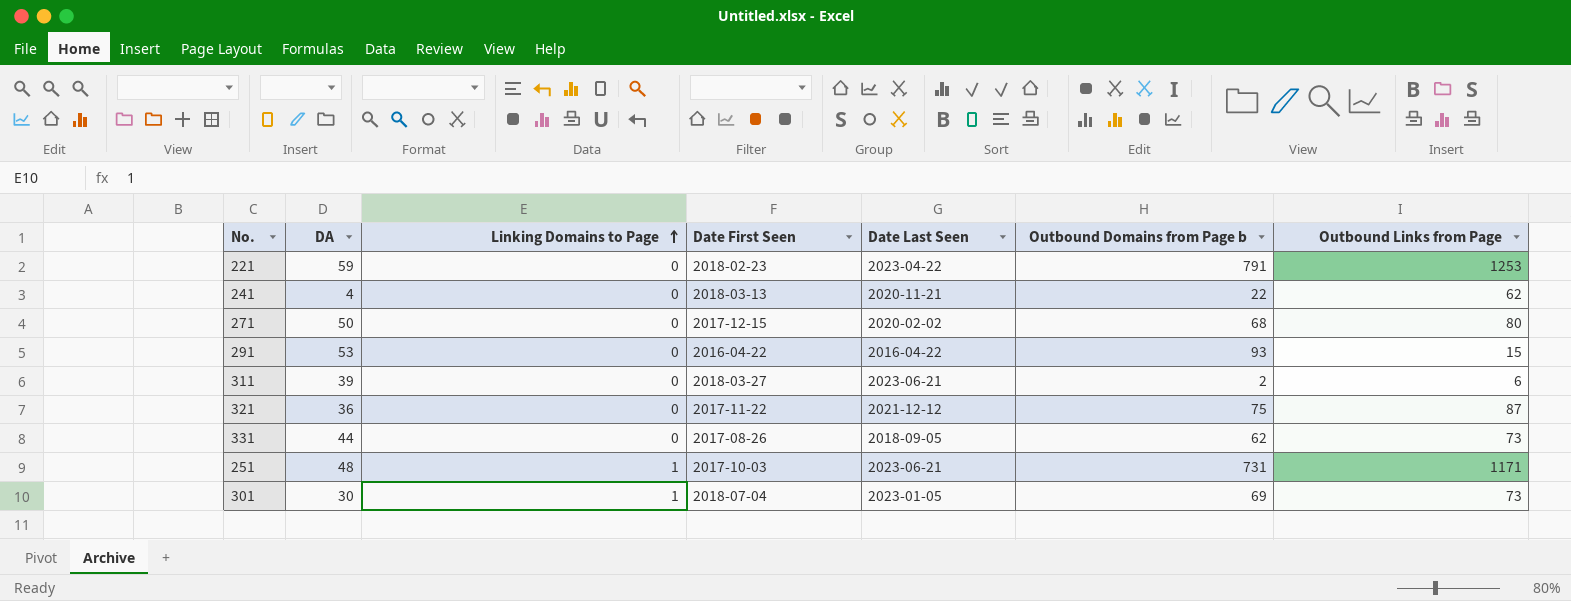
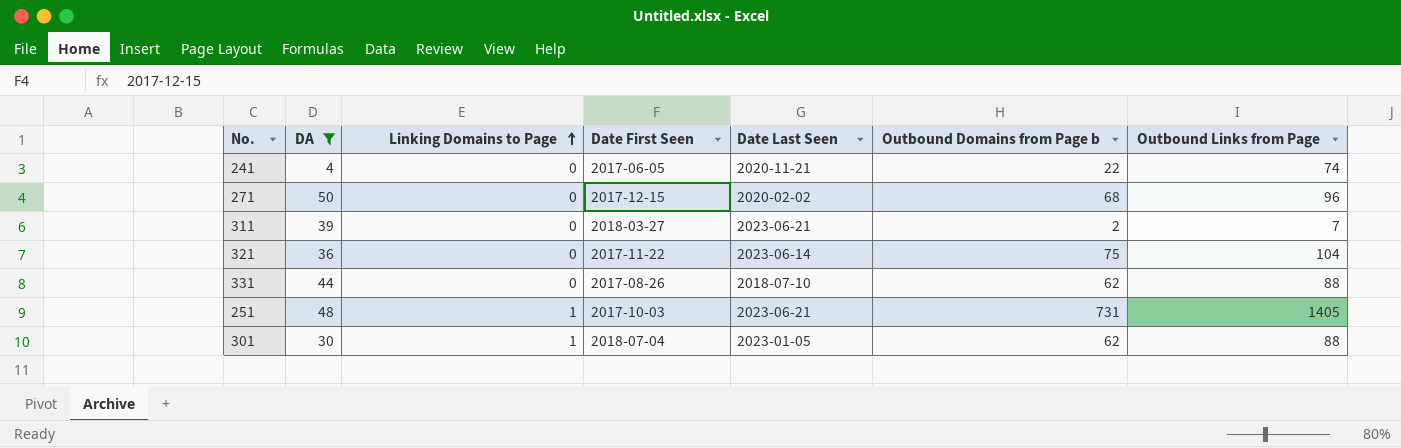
filter: none -> DA <= 50
241 | Date First Seen: 2018-03-13 -> 2017-06-05
241 | Outbound Links from Page: 62 -> 74
271 | Outbound Links from Page: 80 -> 96
311 | Outbound Links from Page: 6 -> 7
321 | Date Last Seen: 2021-12-12 -> 2023-06-14
321 | Outbound Links from Page: 87 -> 104
331 | Date Last Seen: 2018-09-05 -> 2018-07-10
331 | Outbound Links from Page: 73 -> 88
251 | Outbound Links from Page: 1171 -> 1405
301 | Outbound Domains from Page b: 69 -> 62
301 | Outbound Links from Page: 73 -> 88

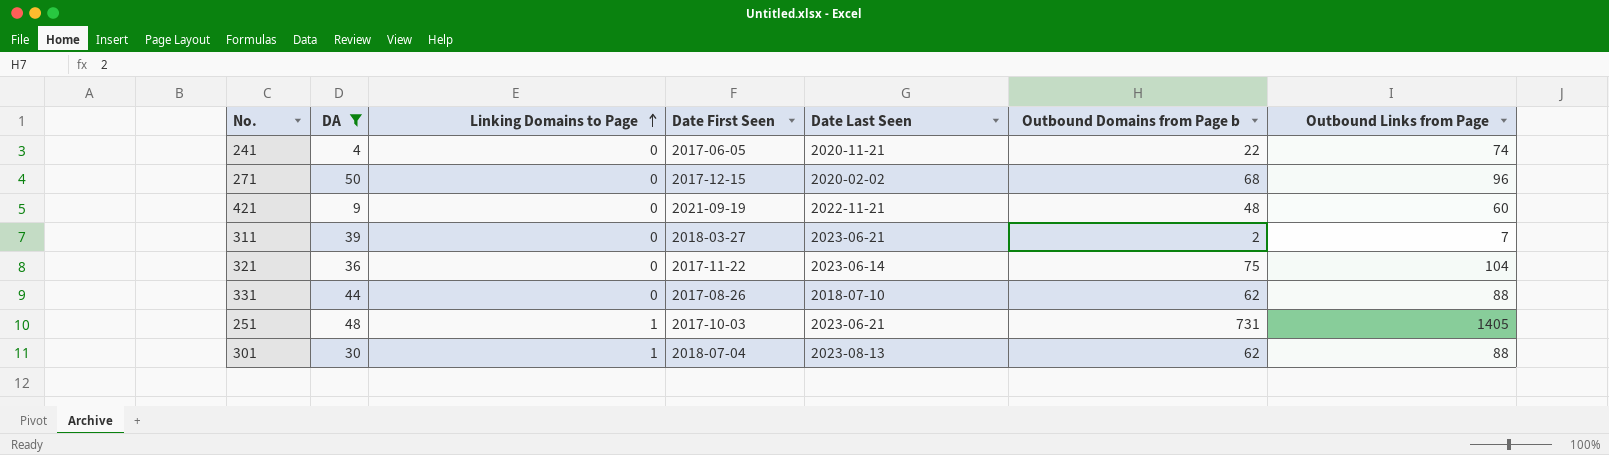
row 421: none -> 9 | 0 | 2021-09-19 | 2022-11-21 | 48 | 60
301 | Date Last Seen: 2023-01-05 -> 2023-08-13

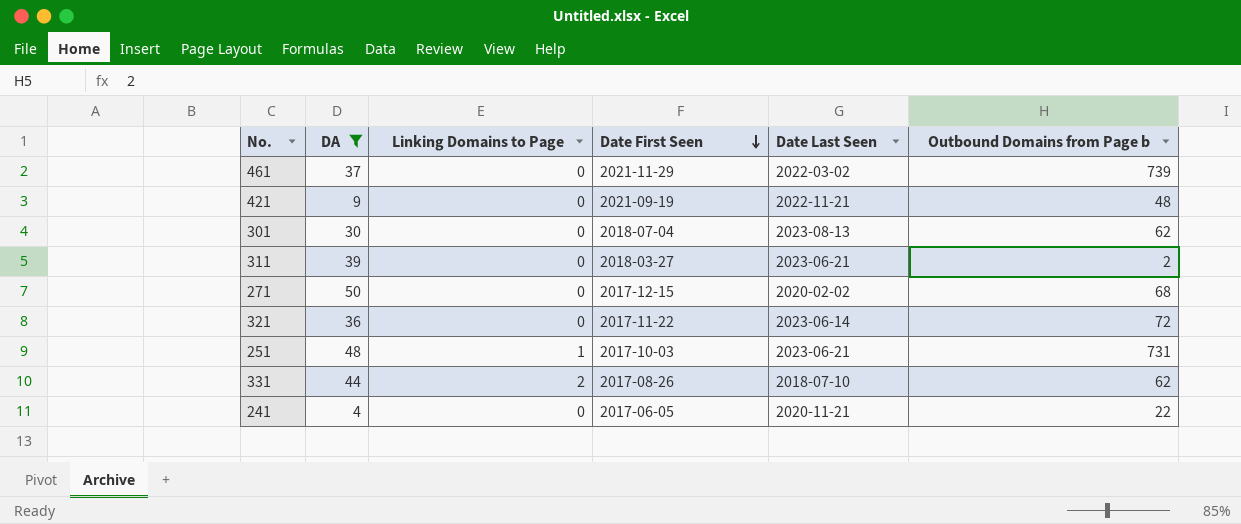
row order: Linking Domains to Page ascending -> Date First Seen descending
column Outbound Links from Page | position: 7 -> none
row 461: none -> 37 | 0 | 2021-11-29 | 2022-03-02 | 739
301 | Linking Domains to Page: 1 -> 0
321 | Outbound Domains from Page b: 75 -> 72
331 | Linking Domains to Page: 0 -> 2

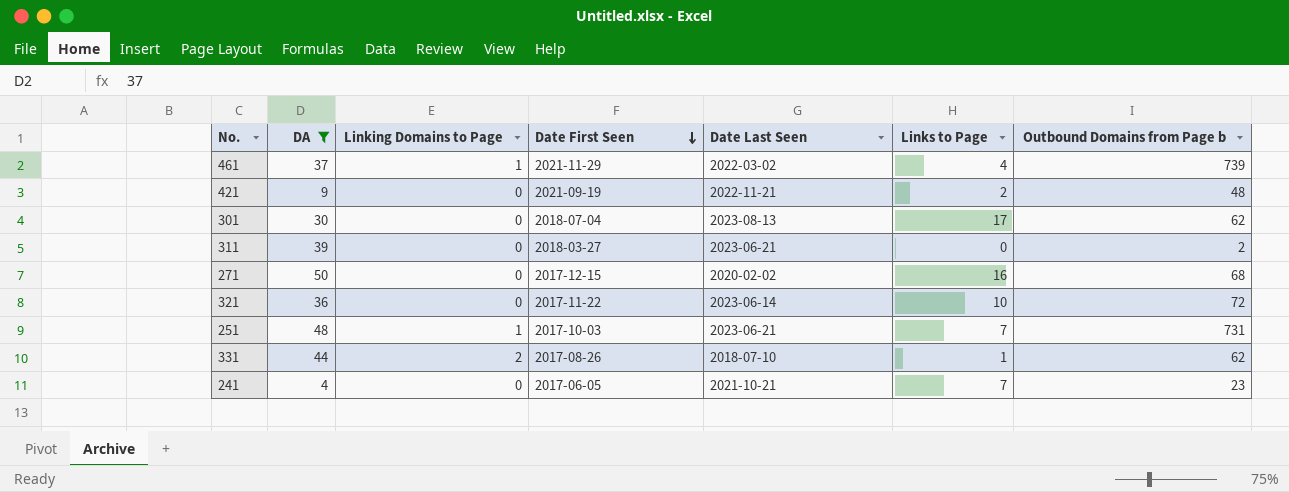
column Links to Page | position: none -> 6
461 | Linking Domains to Page: 0 -> 1
241 | Date Last Seen: 2020-11-21 -> 2021-10-21
241 | Outbound Domains from Page b: 22 -> 23

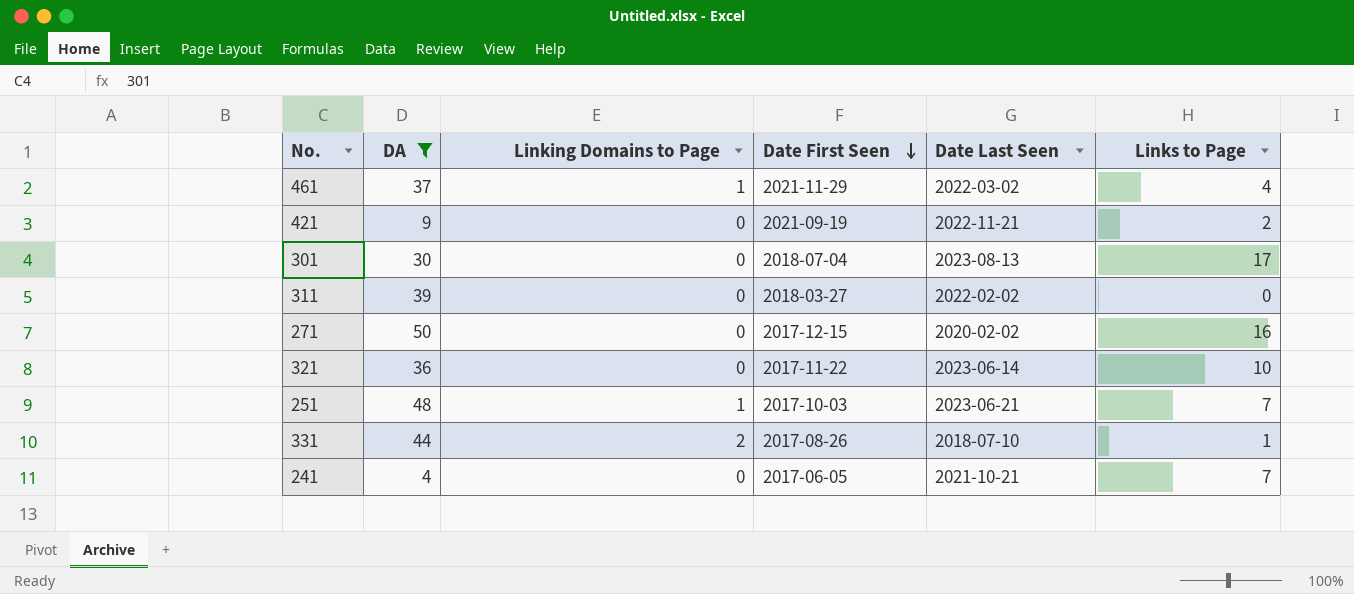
column Outbound Domains from Page b | position: 7 -> none
311 | Date Last Seen: 2023-06-21 -> 2022-02-02

